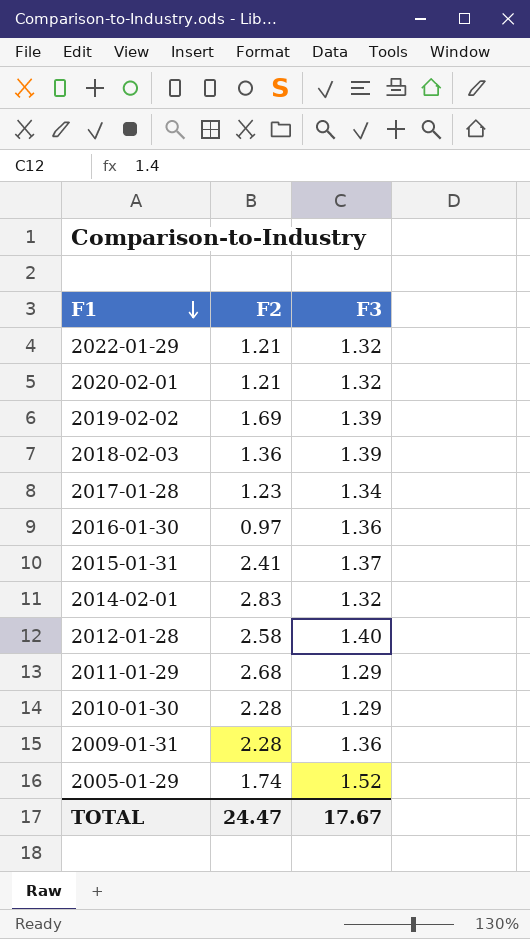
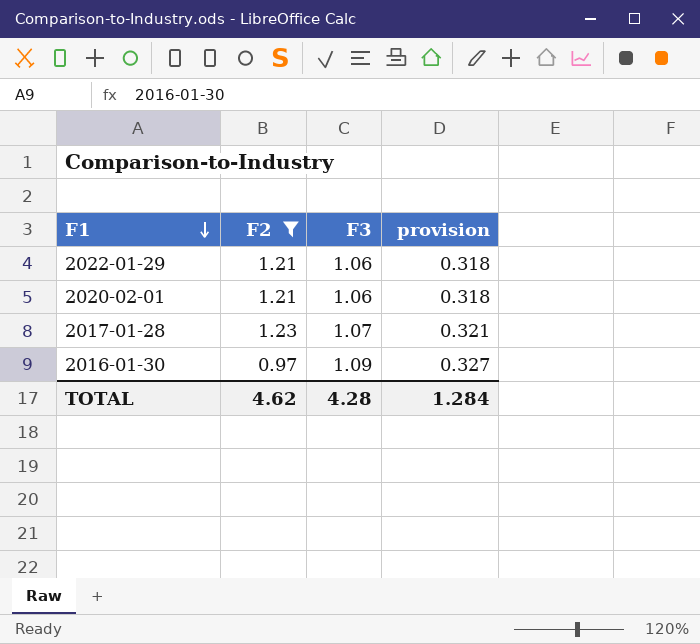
filter: none -> F2 <= 1.23
column provision | formula: none -> [F3] * 0.3
2022-01-29 | F3: 1.32 -> 1.06
2020-02-01 | F3: 1.32 -> 1.06
2017-01-28 | F3: 1.34 -> 1.07
2016-01-30 | F3: 1.36 -> 1.09
TOTAL | F2: 24.47 -> 4.62
TOTAL | F3: 17.67 -> 4.28

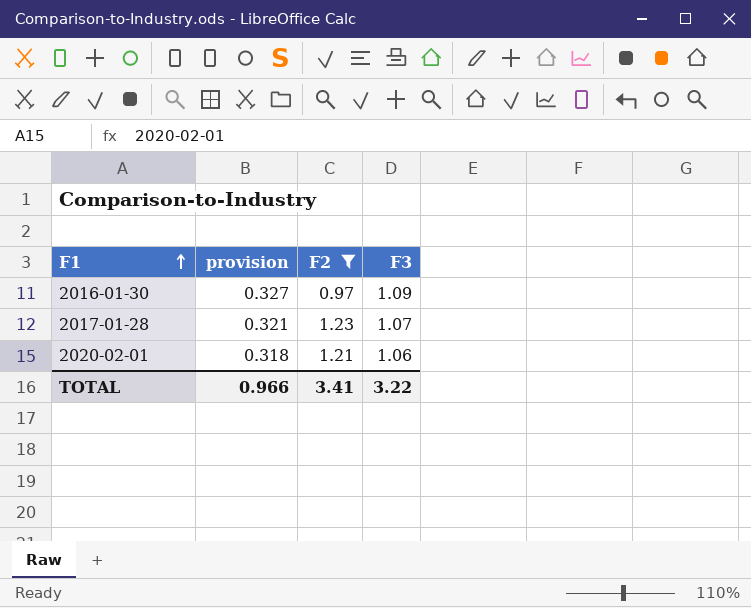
row order: F1 descending -> F1 ascending
column provision | position: 4 -> 2
row 2022-01-29: 1.21 | 1.06 | 0.318 -> none
TOTAL | provision: 1.284 -> 0.966
TOTAL | F2: 4.62 -> 3.41
TOTAL | F3: 4.28 -> 3.22

